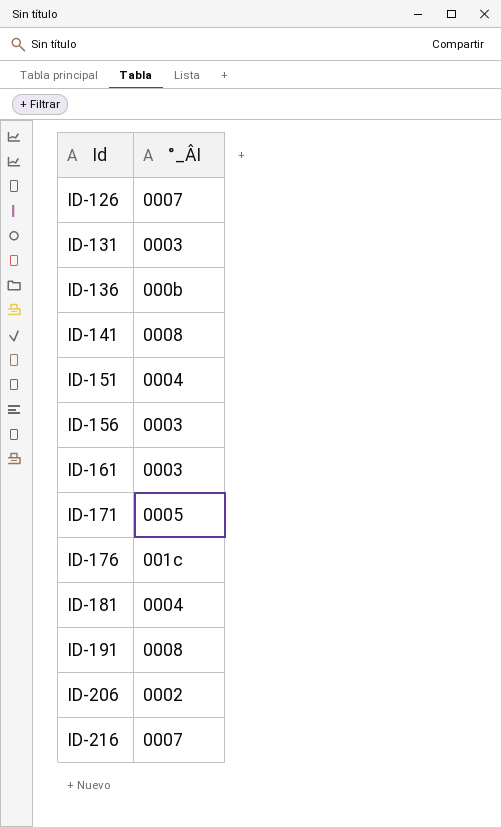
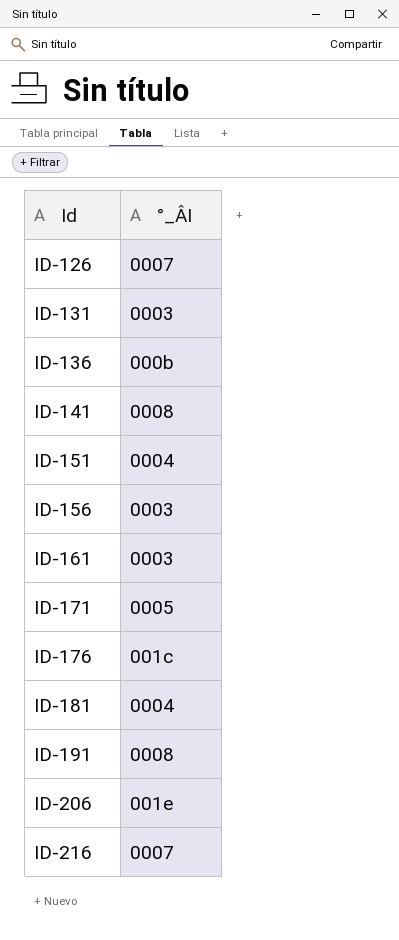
ID-206 | °_ÂI: 0002 -> 001e

